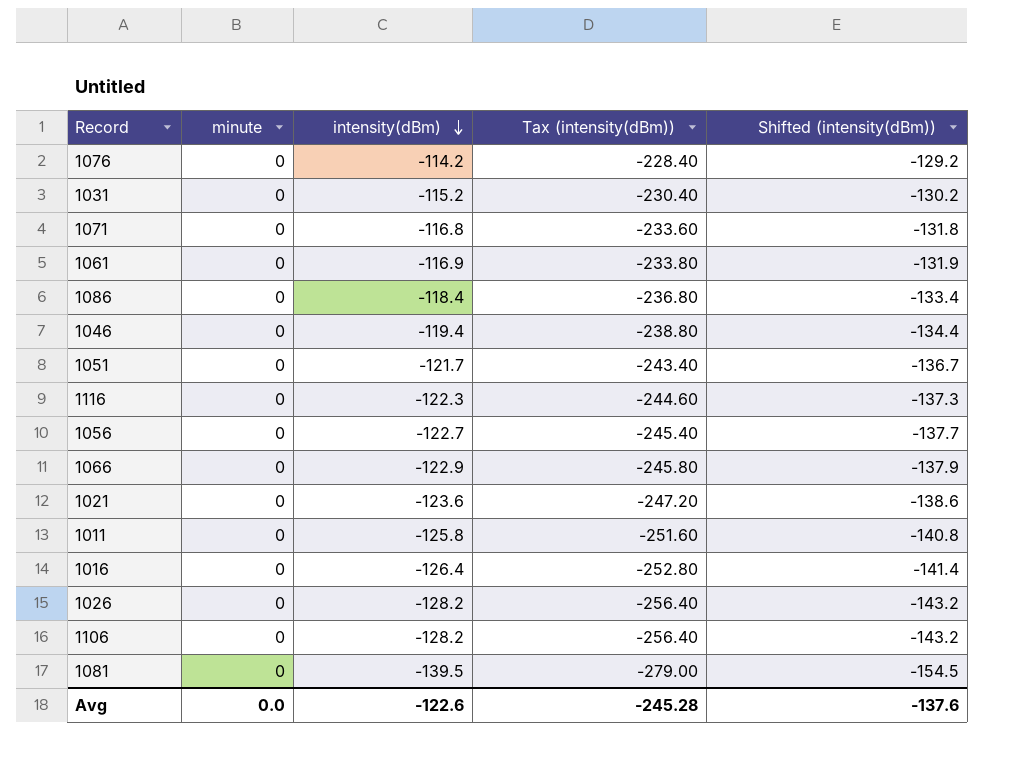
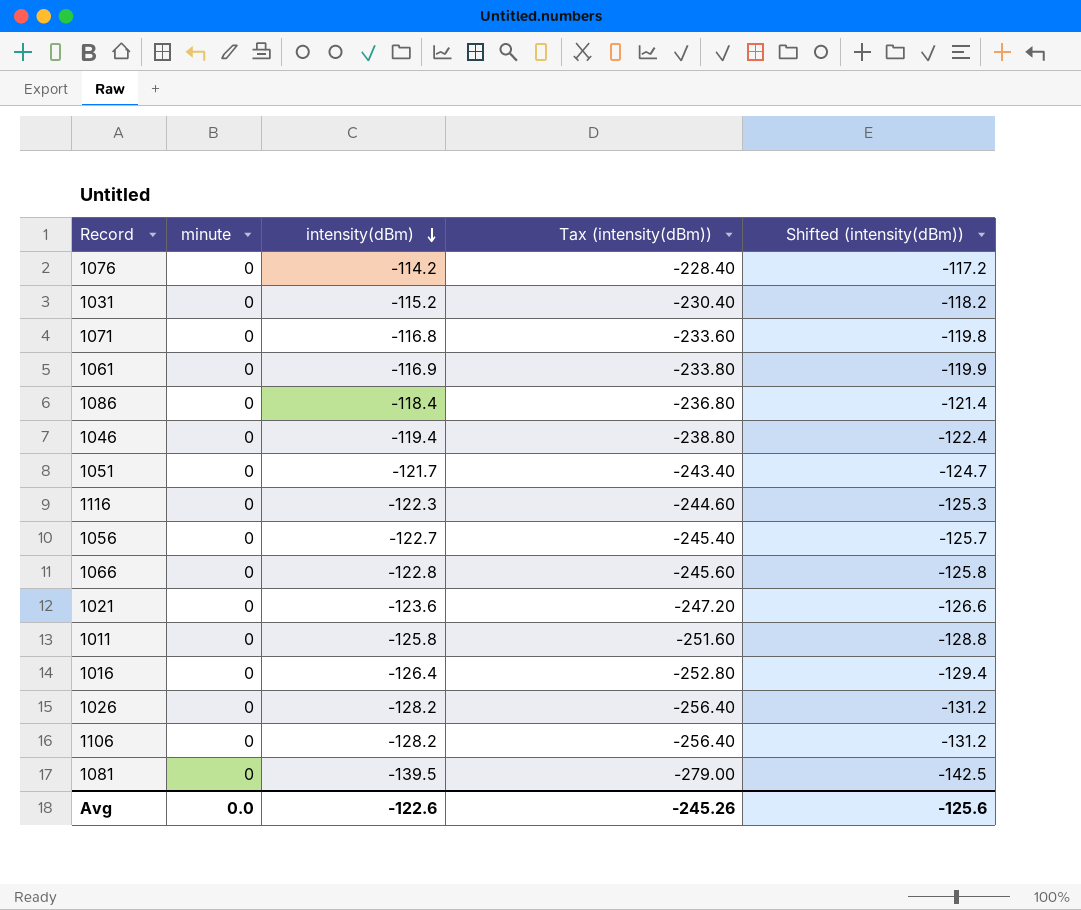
column Shifted (intensity(dBm)) | formula: [intensity(dBm)] - 15 -> [intensity(dBm)] - 3
1066 | intensity(dBm): -122.9 -> -122.8
1066 | Tax (intensity(dBm)): -245.80 -> -245.60
Avg | Tax (intensity(dBm)): -245.28 -> -245.26
Avg | Shifted (intensity(dBm)): -137.6 -> -125.6

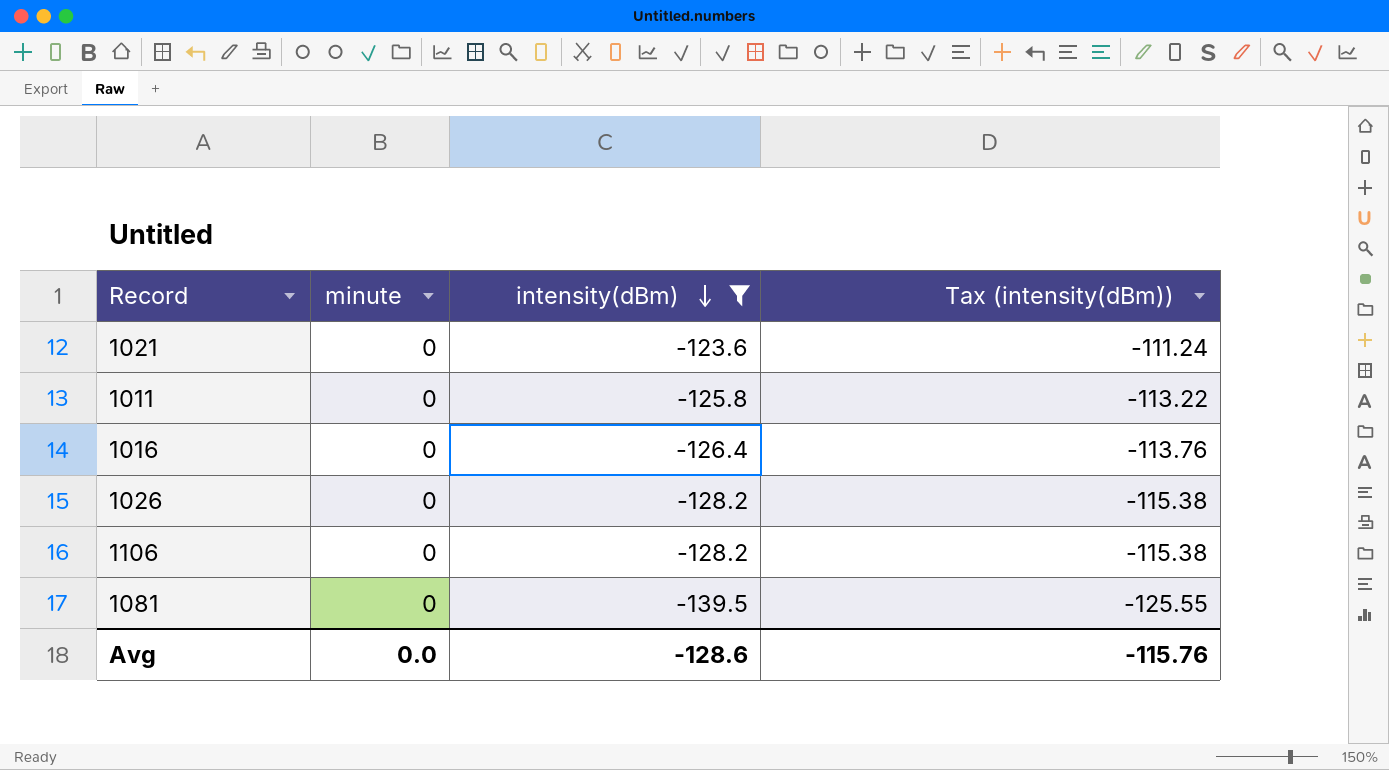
filter: none -> intensity(dBm) <= -123.6
column Shifted (intensity(dBm)) | formula: [intensity(dBm)] - 3 -> none
column Tax (intensity(dBm)) | formula: [intensity(dBm)] * 2 -> [intensity(dBm)] * 0.9
Avg | intensity(dBm): -122.6 -> -128.6
Avg | Tax (intensity(dBm)): -245.26 -> -115.76

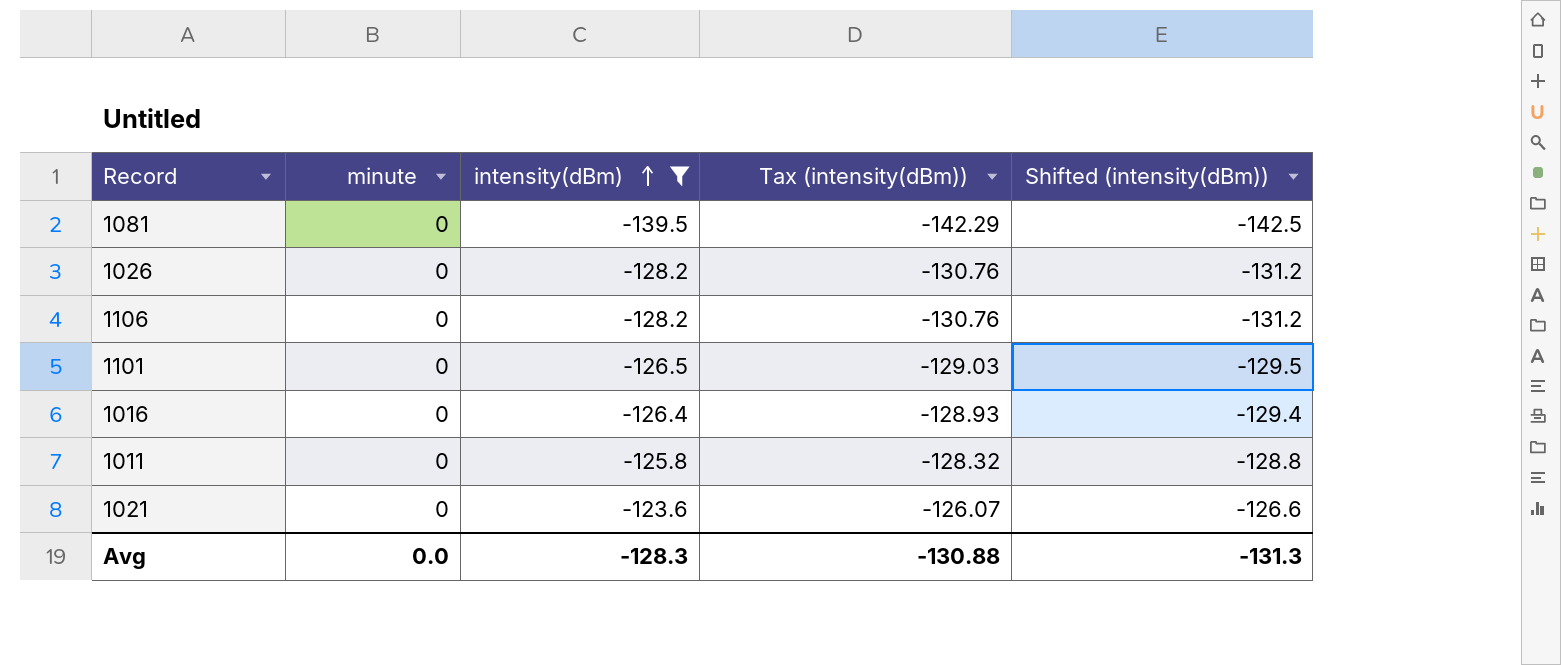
row order: intensity(dBm) descending -> intensity(dBm) ascending
column Tax (intensity(dBm)) | formula: [intensity(dBm)] * 0.9 -> [intensity(dBm)] * 1.02
column Shifted (intensity(dBm)) | formula: none -> [intensity(dBm)] - 3
row 1101: none -> 0 | -126.5 | -129.03 | -129.5
Avg | intensity(dBm): -128.6 -> -128.3
Avg | Tax (intensity(dBm)): -115.76 -> -130.88

